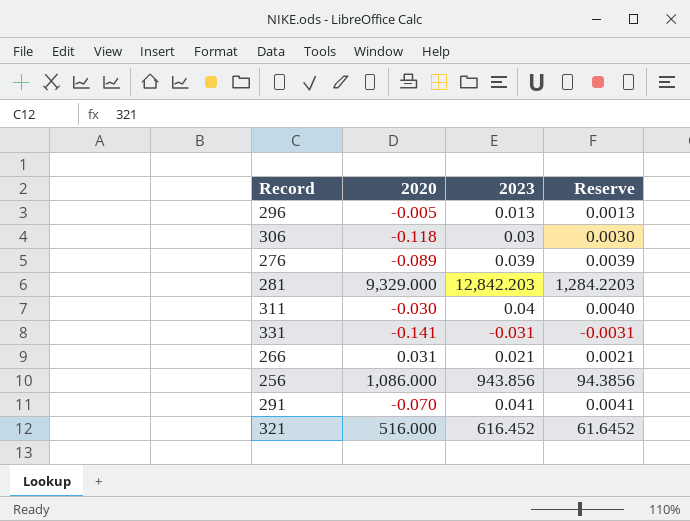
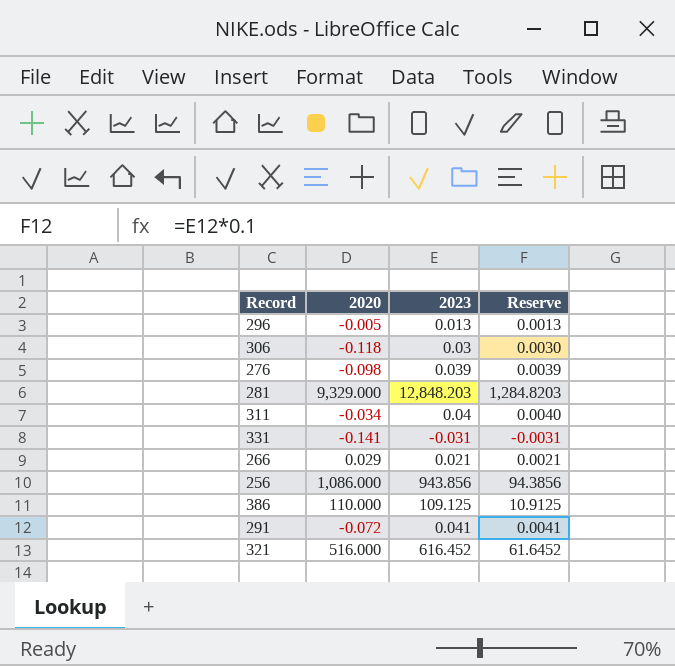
276 | 2020: -0.089 -> -0.098
281 | 2023: 12,842.203 -> 12,848.203
281 | Reserve: 1,284.2203 -> 1,284.8203
311 | 2020: -0.030 -> -0.034
266 | 2020: 0.031 -> 0.029
row 386: none -> 110.000 | 109.125 | 10.9125
291 | 2020: -0.070 -> -0.072

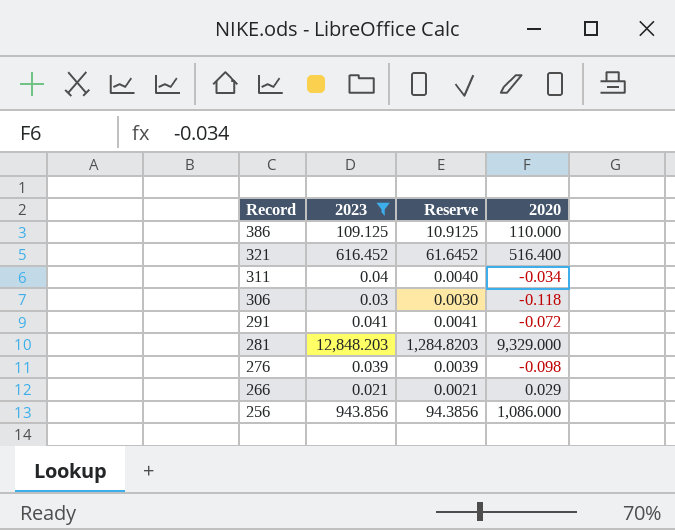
filter: none -> 2023 >= 0.021
row order: none -> Record descending
column 2020 | position: 2 -> 4
321 | 2020: 516.000 -> 516.400

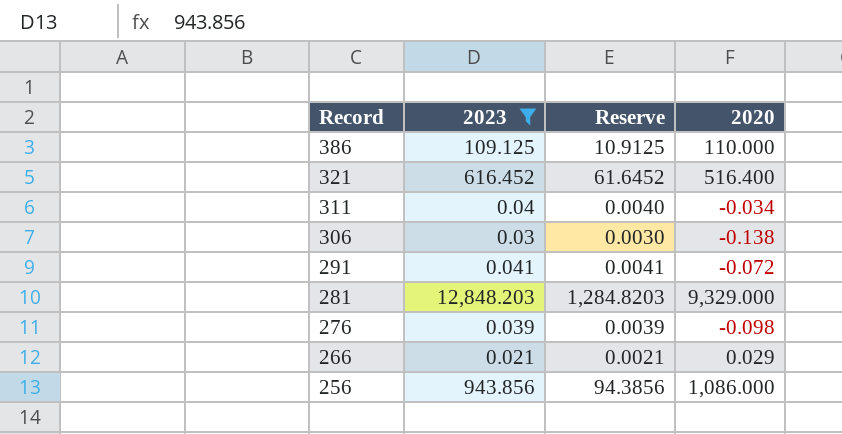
306 | 2020: -0.118 -> -0.138

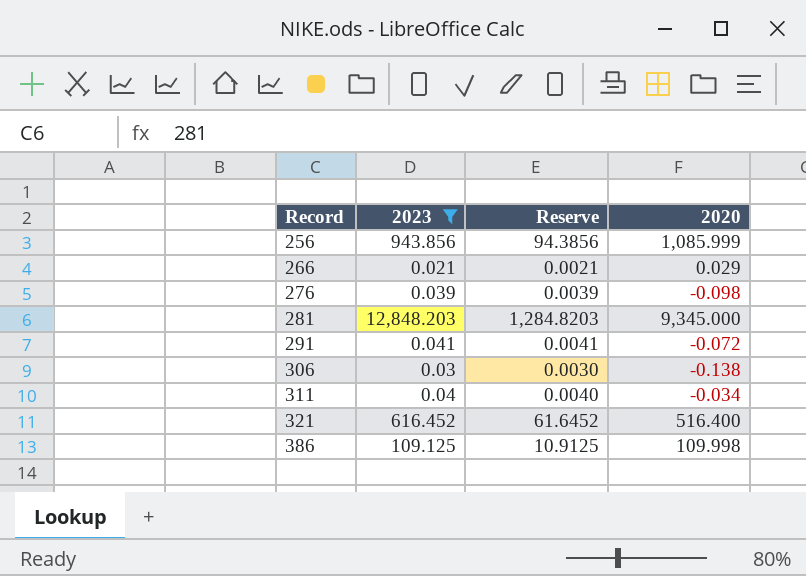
row order: Record descending -> Record ascending
256 | 2020: 1,086.000 -> 1,085.999
281 | 2020: 9,329.000 -> 9,345.000
386 | 2020: 110.000 -> 109.998

